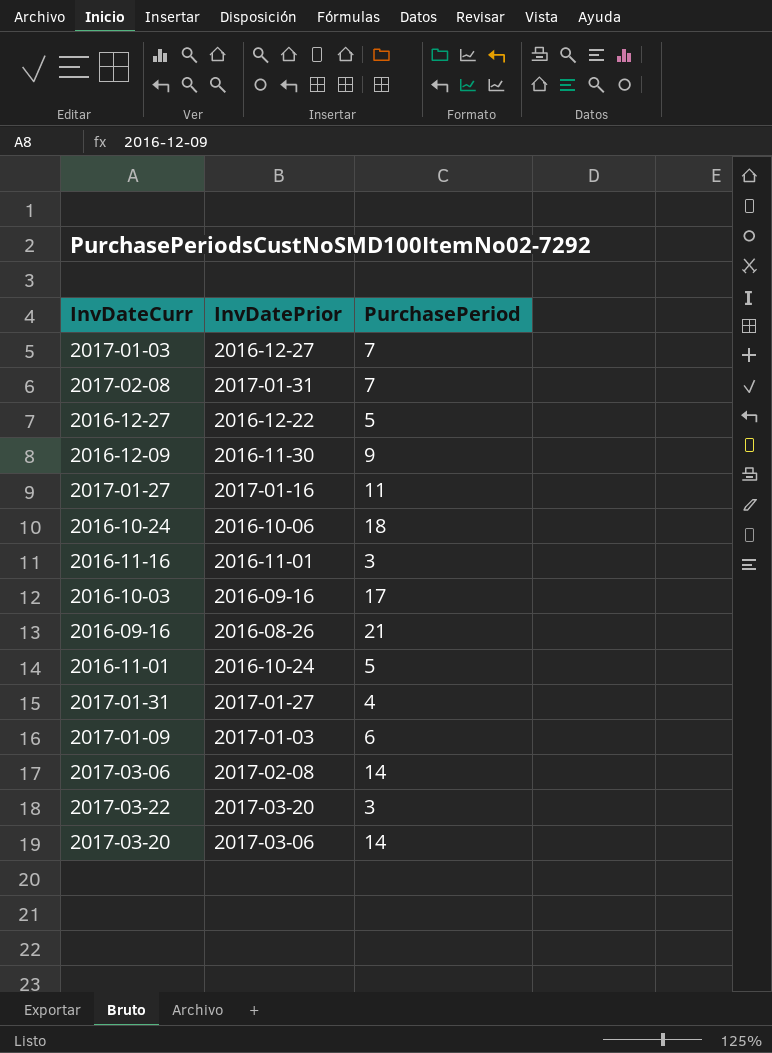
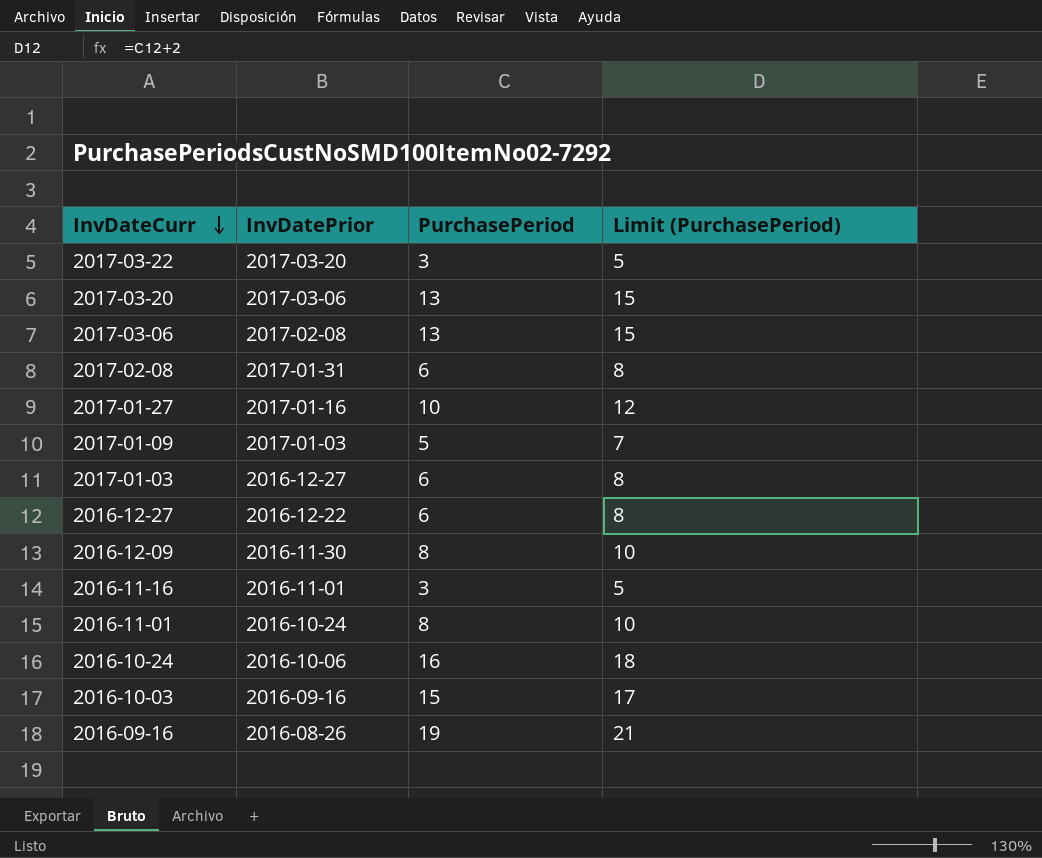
row order: none -> InvDateCurr descending
column Limit (PurchasePeriod) | formula: none -> [PurchasePeriod] + 2
row 2017-01-31: 2017-01-27 | 4 -> none
2017-03-20 | PurchasePeriod: 14 -> 13
2017-03-06 | PurchasePeriod: 14 -> 13
2017-02-08 | PurchasePeriod: 7 -> 6
2017-01-27 | PurchasePeriod: 11 -> 10
2017-01-09 | PurchasePeriod: 6 -> 5
2017-01-03 | PurchasePeriod: 7 -> 6
2016-12-27 | PurchasePeriod: 5 -> 6
2016-12-09 | PurchasePeriod: 9 -> 8
2016-11-01 | PurchasePeriod: 5 -> 8
2016-10-24 | PurchasePeriod: 18 -> 16
2016-10-03 | PurchasePeriod: 17 -> 15
2016-09-16 | PurchasePeriod: 21 -> 19

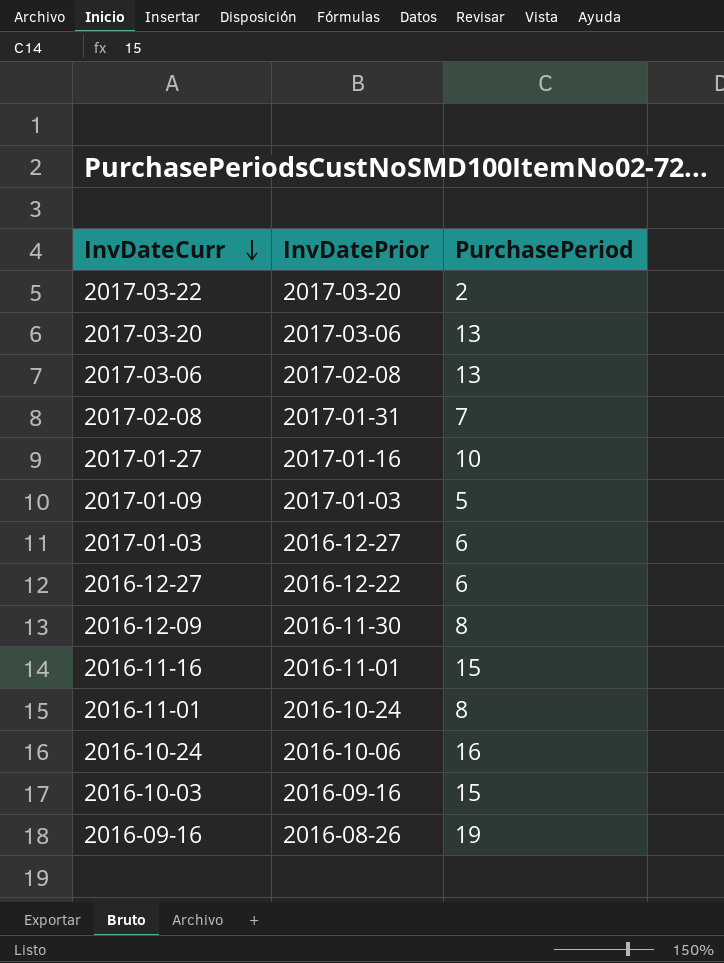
column Limit (PurchasePeriod) | formula: [PurchasePeriod] + 2 -> none
2017-03-22 | PurchasePeriod: 3 -> 2
2017-02-08 | PurchasePeriod: 6 -> 7
2016-11-16 | PurchasePeriod: 3 -> 15

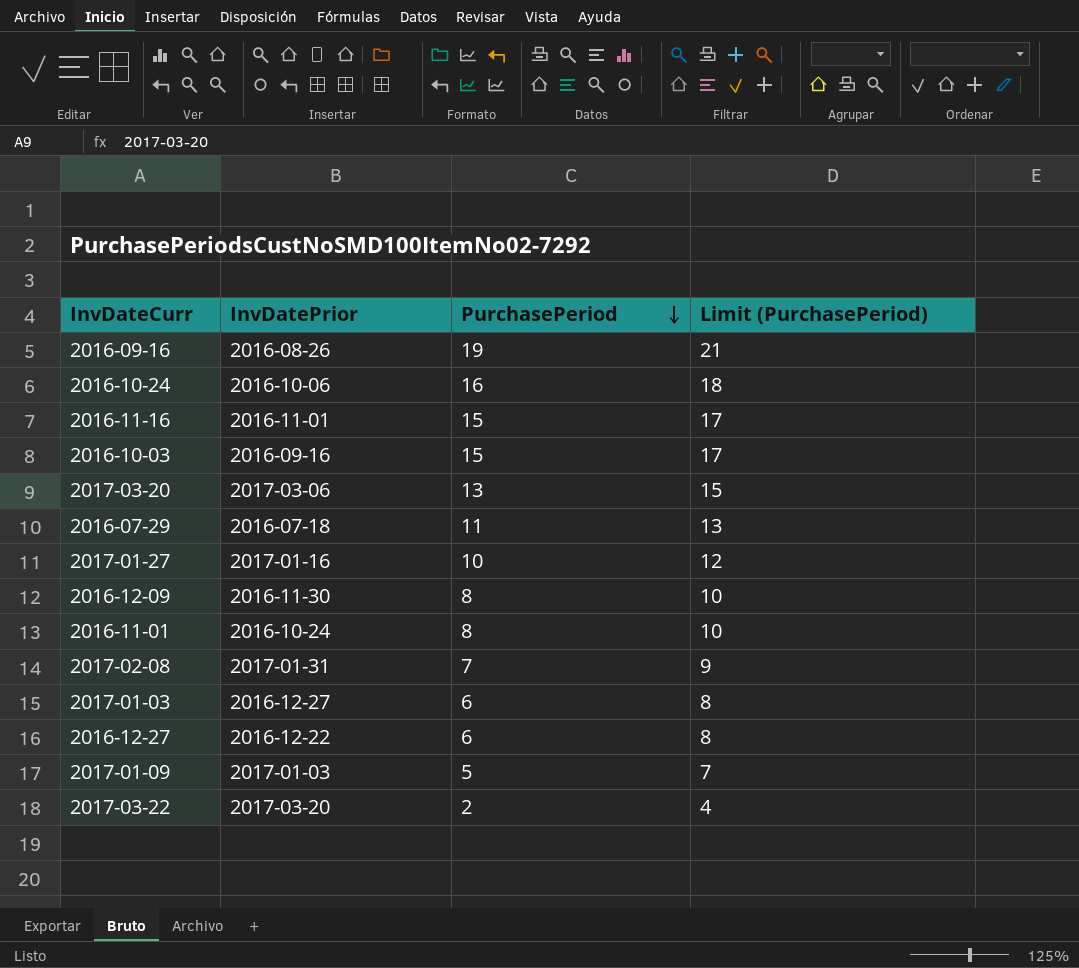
row order: InvDateCurr descending -> PurchasePeriod descending
column Limit (PurchasePeriod) | formula: none -> [PurchasePeriod] + 2
row 2017-03-06: 2017-02-08 | 13 -> none
row 2016-07-29: none -> 2016-07-18 | 11 | 13

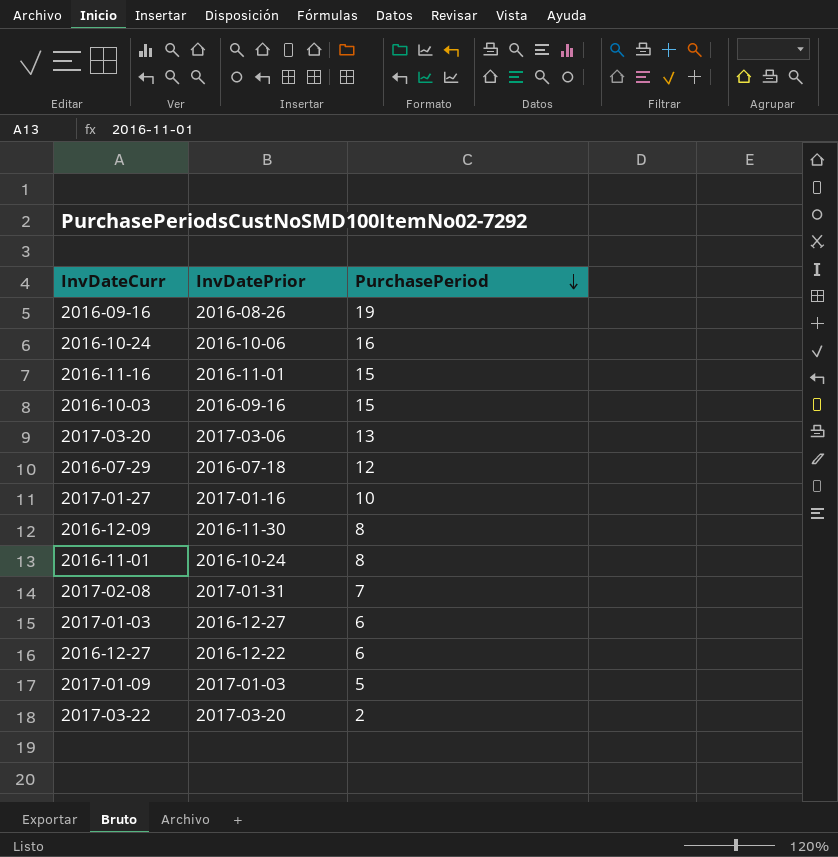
column Limit (PurchasePeriod) | formula: [PurchasePeriod] + 2 -> none
2016-07-29 | PurchasePeriod: 11 -> 12

